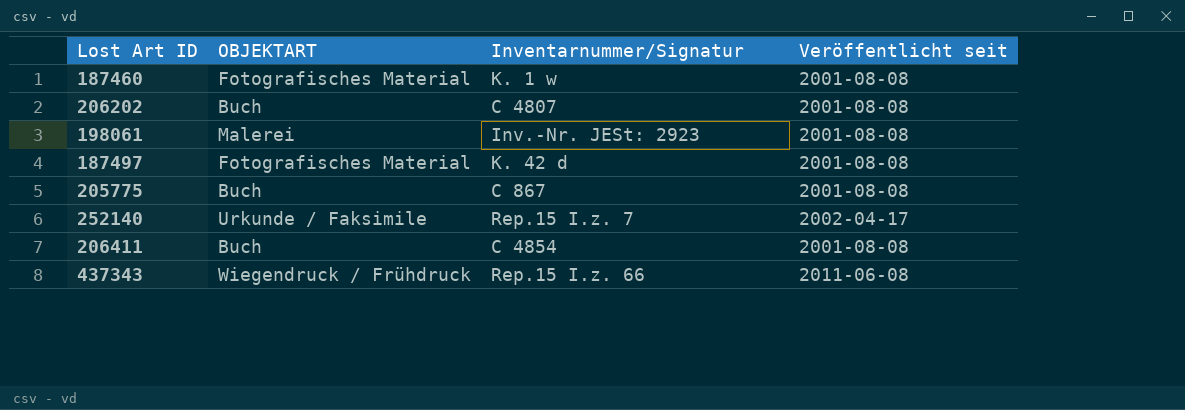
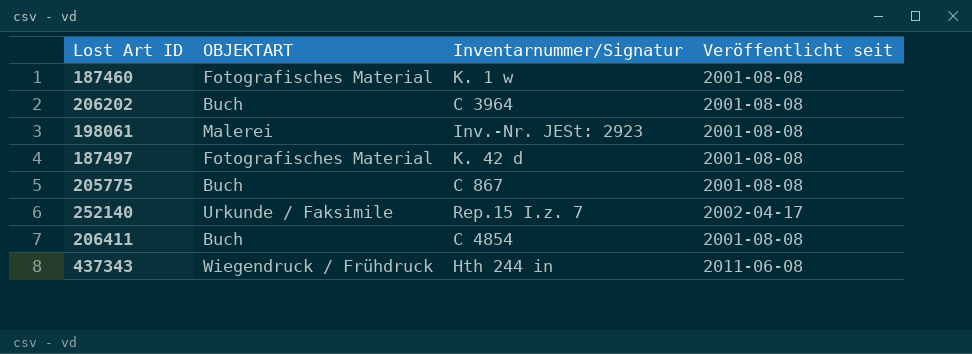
206202 | Inventarnummer/Signatur: C 4807 -> C 3964
437343 | Inventarnummer/Signatur: Rep.15 I.z. 66 -> Hth 244 in

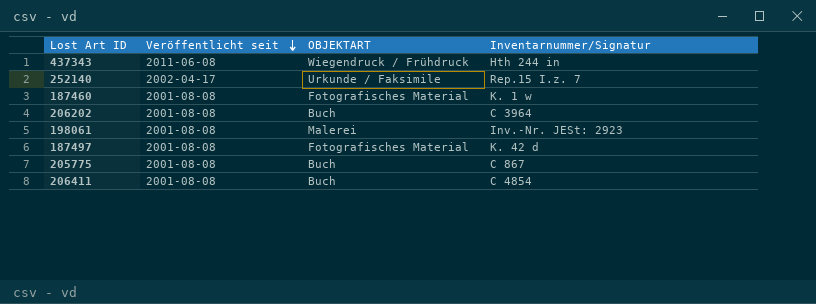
row order: none -> Veröffentlicht seit descending
column Veröffentlicht seit | position: 4 -> 2

